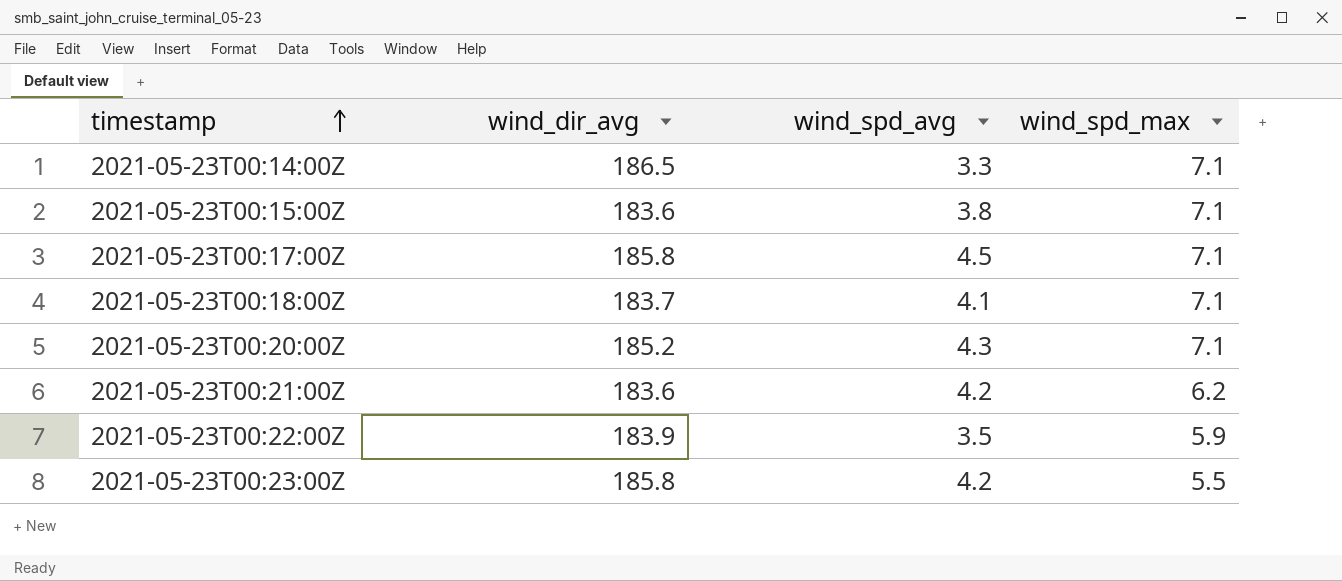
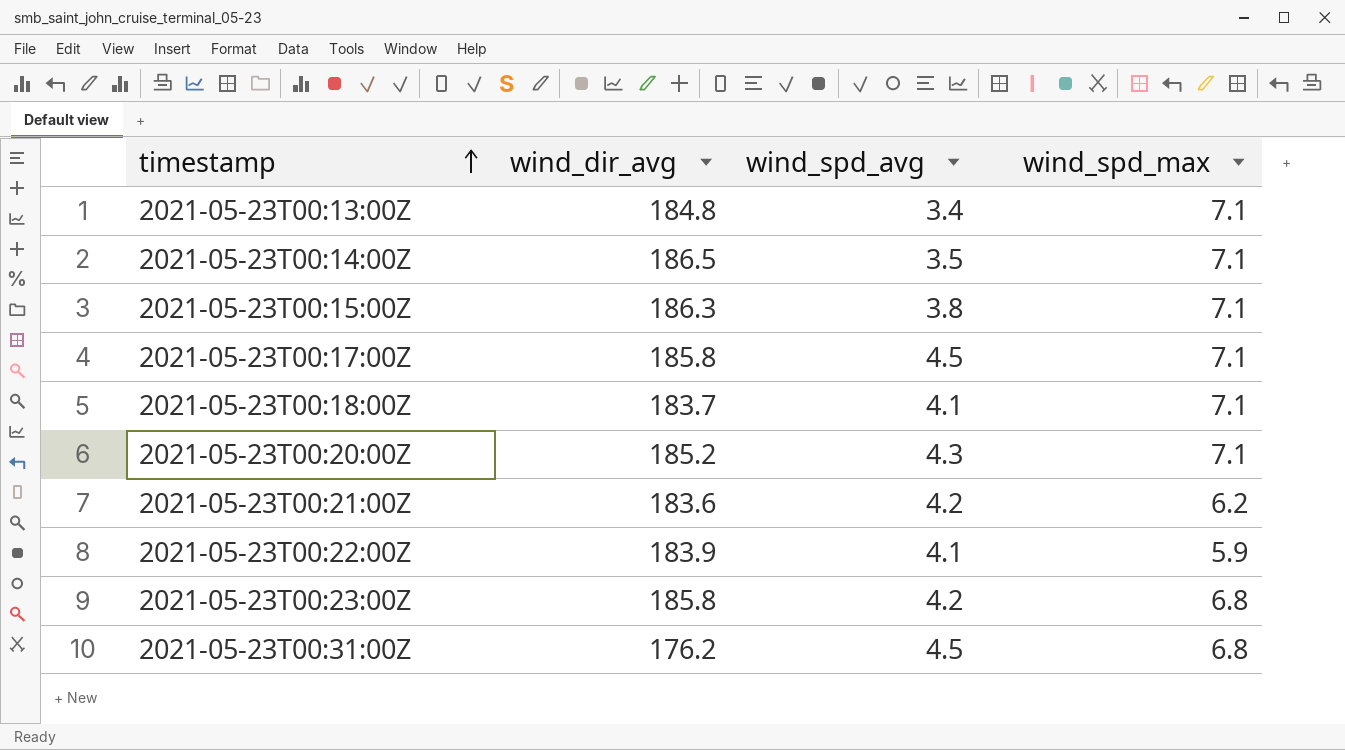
row 2021-05-23T00:13:00Z: none -> 184.8 | 3.4 | 7.1
2021-05-23T00:14:00Z | wind_spd_avg: 3.3 -> 3.5
2021-05-23T00:15:00Z | wind_dir_avg: 183.6 -> 186.3
2021-05-23T00:22:00Z | wind_spd_avg: 3.5 -> 4.1
2021-05-23T00:23:00Z | wind_spd_max: 5.5 -> 6.8
row 2021-05-23T00:31:00Z: none -> 176.2 | 4.5 | 6.8

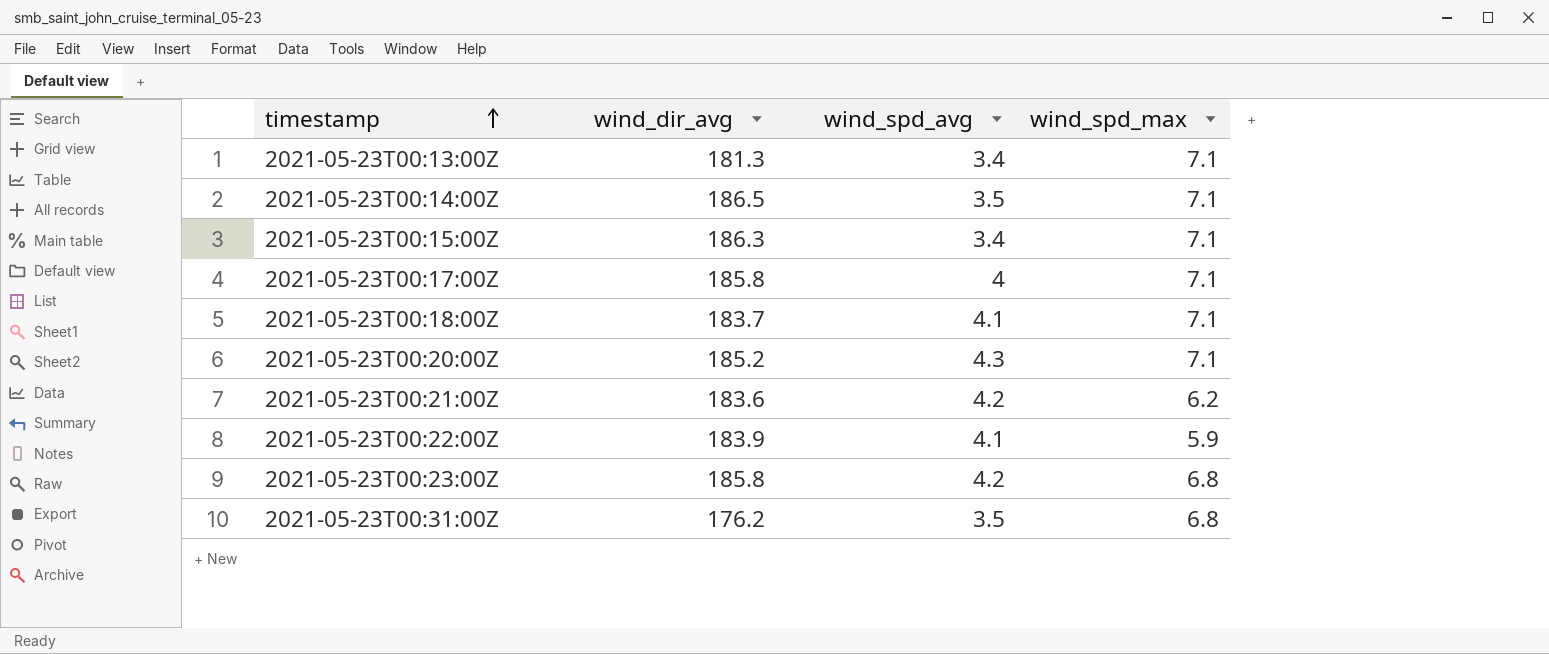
2021-05-23T00:13:00Z | wind_dir_avg: 184.8 -> 181.3
2021-05-23T00:15:00Z | wind_spd_avg: 3.8 -> 3.4
2021-05-23T00:17:00Z | wind_spd_avg: 4.5 -> 4
2021-05-23T00:31:00Z | wind_spd_avg: 4.5 -> 3.5

